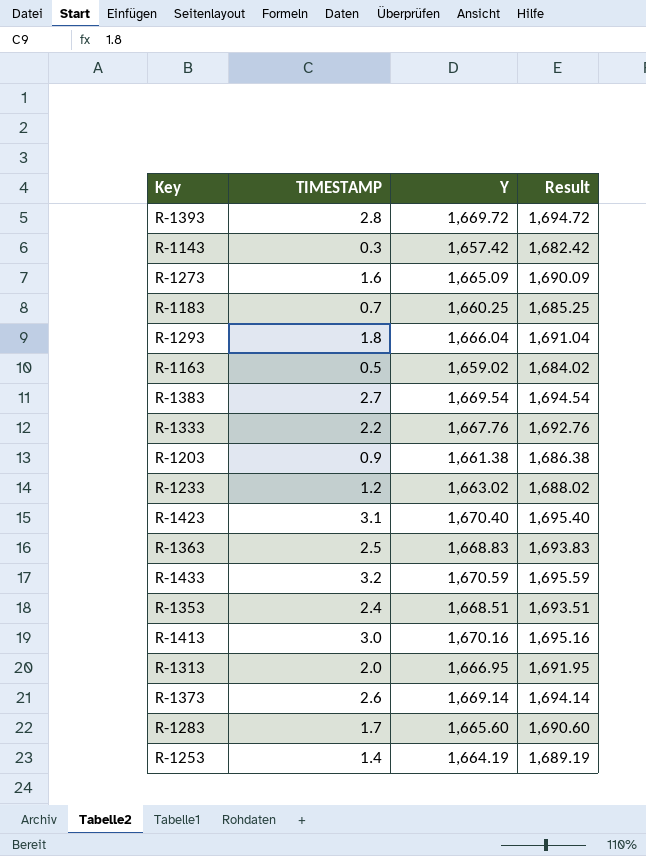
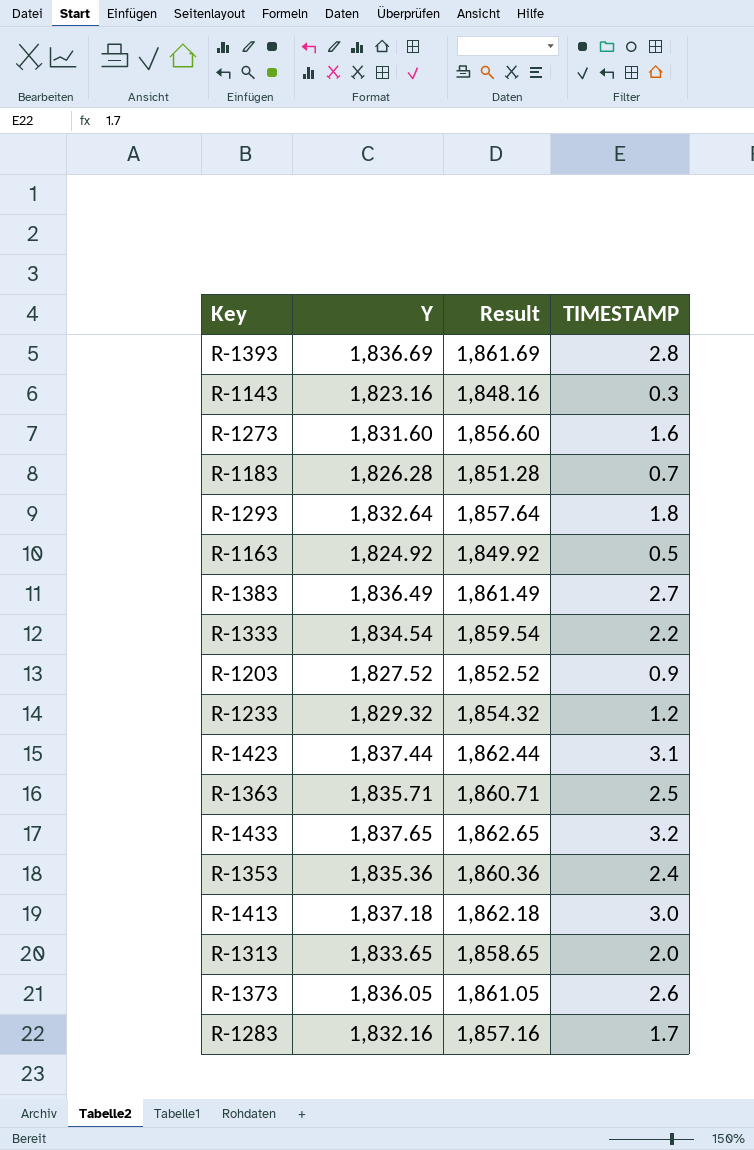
column TIMESTAMP | position: 2 -> 4
row R-1253: 1.4 | 1,664.19 | 1,689.19 -> none
R-1393 | Y: 1,669.72 -> 1,836.69
R-1393 | Result: 1,694.72 -> 1,861.69
R-1143 | Y: 1,657.42 -> 1,823.16
R-1143 | Result: 1,682.42 -> 1,848.16
R-1273 | Y: 1,665.09 -> 1,831.60
R-1273 | Result: 1,690.09 -> 1,856.60
R-1183 | Y: 1,660.25 -> 1,826.28
R-1183 | Result: 1,685.25 -> 1,851.28
R-1293 | Y: 1,666.04 -> 1,832.64
R-1293 | Result: 1,691.04 -> 1,857.64
R-1163 | Y: 1,659.02 -> 1,824.92
R-1163 | Result: 1,684.02 -> 1,849.92
R-1383 | Y: 1,669.54 -> 1,836.49
R-1383 | Result: 1,694.54 -> 1,861.49
R-1333 | Y: 1,667.76 -> 1,834.54
R-1333 | Result: 1,692.76 -> 1,859.54
R-1203 | Y: 1,661.38 -> 1,827.52
R-1203 | Result: 1,686.38 -> 1,852.52
R-1233 | Y: 1,663.02 -> 1,829.32
R-1233 | Result: 1,688.02 -> 1,854.32
R-1423 | Y: 1,670.40 -> 1,837.44
R-1423 | Result: 1,695.40 -> 1,862.44
R-1363 | Y: 1,668.83 -> 1,835.71
R-1363 | Result: 1,693.83 -> 1,860.71
R-1433 | Y: 1,670.59 -> 1,837.65
R-1433 | Result: 1,695.59 -> 1,862.65
R-1353 | Y: 1,668.51 -> 1,835.36
R-1353 | Result: 1,693.51 -> 1,860.36
R-1413 | Y: 1,670.16 -> 1,837.18
R-1413 | Result: 1,695.16 -> 1,862.18
R-1313 | Y: 1,666.95 -> 1,833.65
R-1313 | Result: 1,691.95 -> 1,858.65
R-1373 | Y: 1,669.14 -> 1,836.05
R-1373 | Result: 1,694.14 -> 1,861.05
R-1283 | Y: 1,665.60 -> 1,832.16
R-1283 | Result: 1,690.60 -> 1,857.16

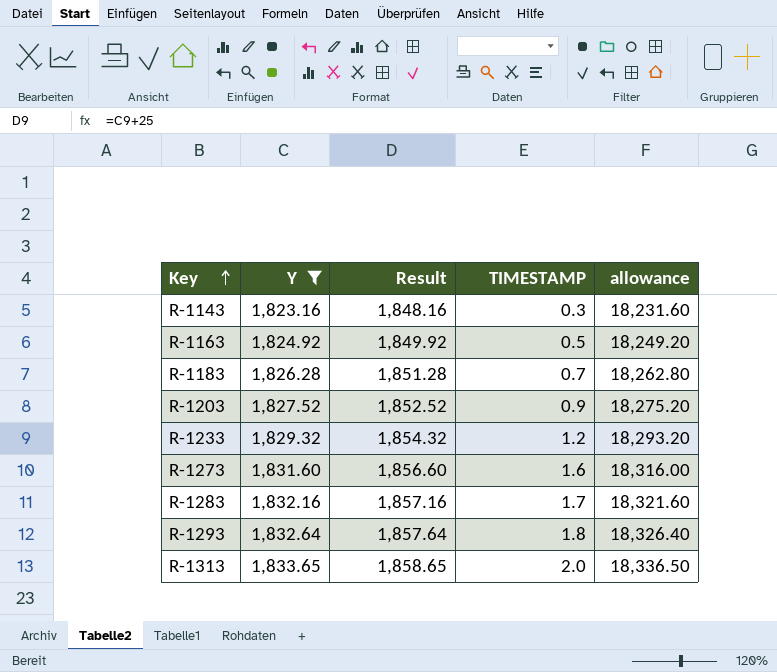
filter: none -> Y <= 1,833.65
row order: none -> Key ascending
column allowance | formula: none -> [Y] * 10

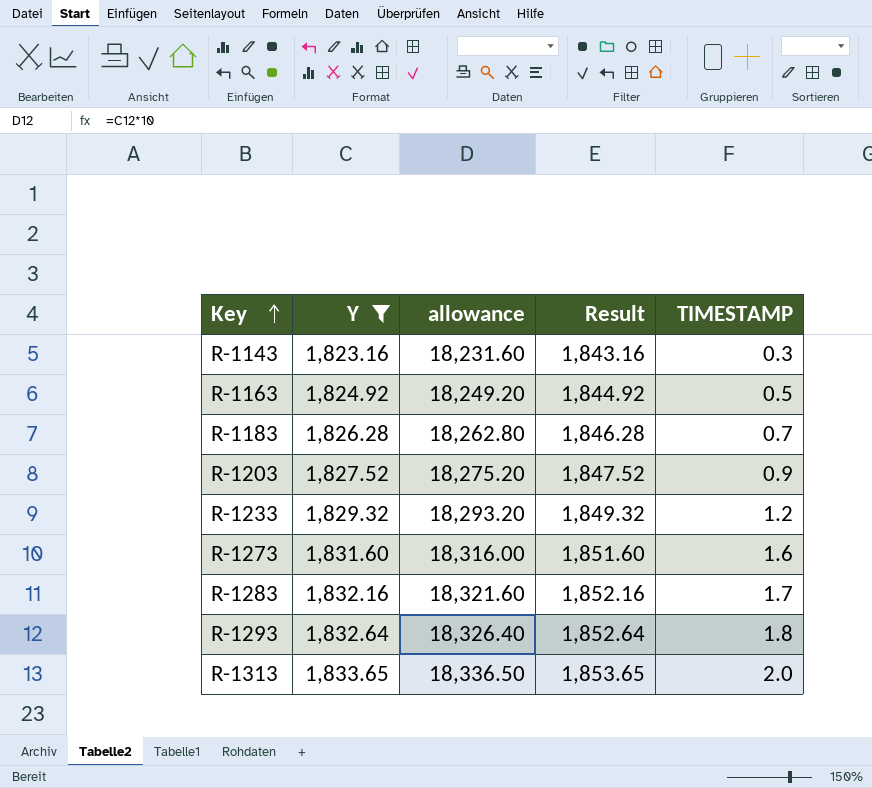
column allowance | position: 5 -> 3
column Result | formula: [Y] + 25 -> [Y] + 20

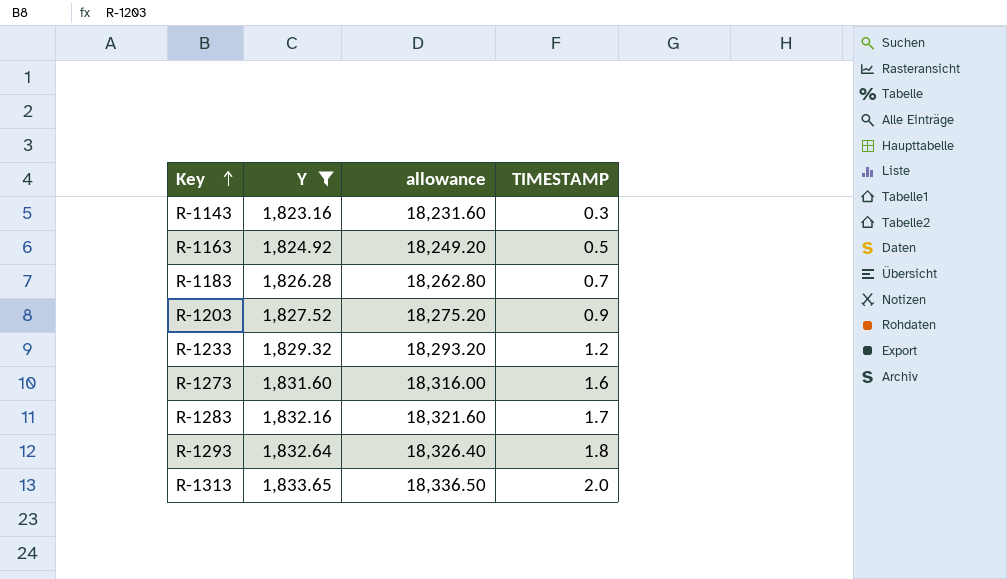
column Result | formula: [Y] + 20 -> none

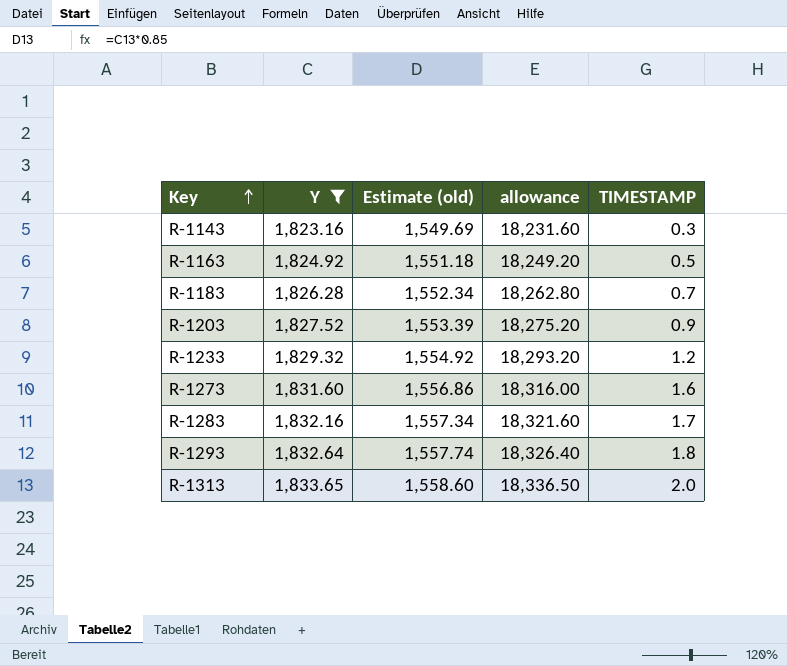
column Estimate (old) | formula: none -> [Y] * 0.85

